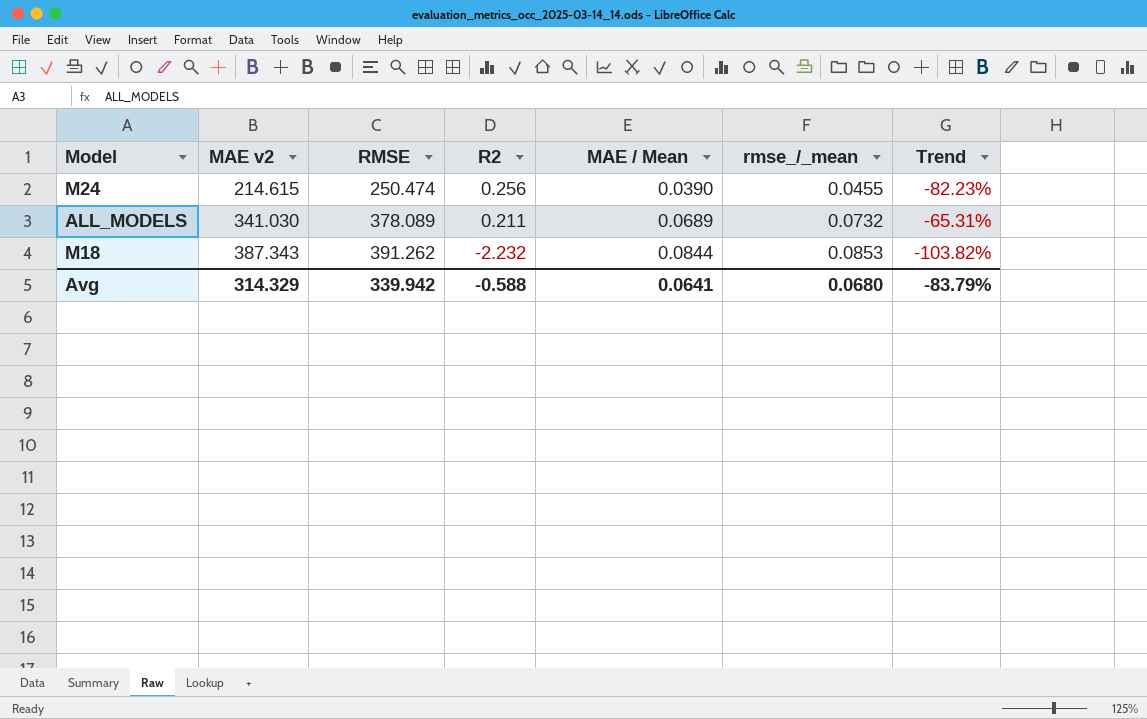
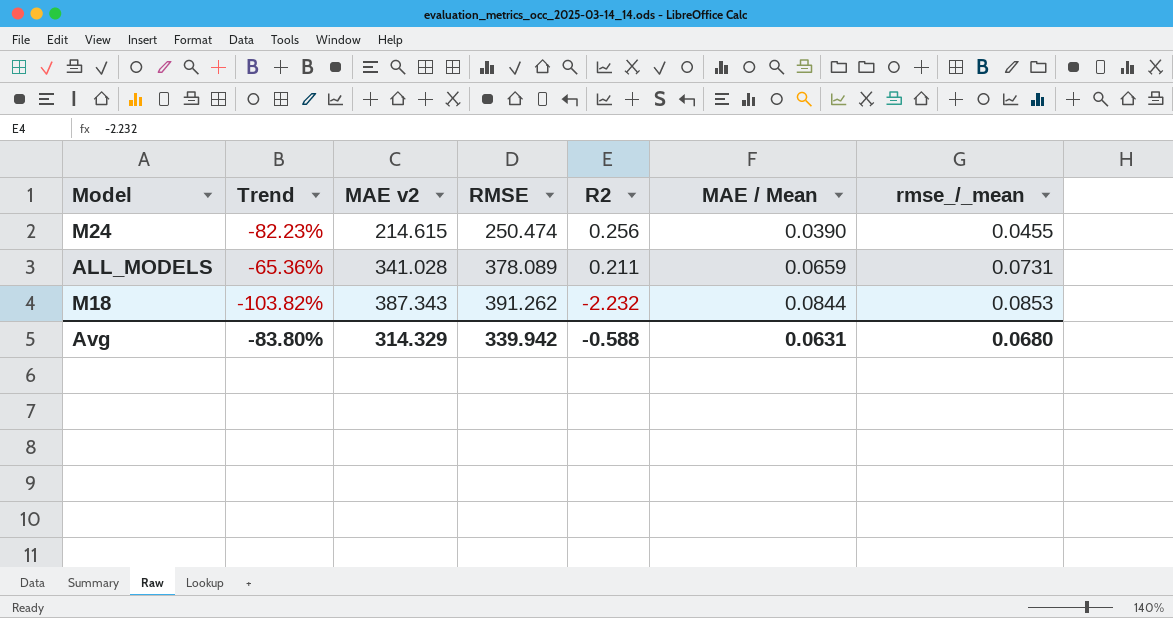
column Trend | position: 7 -> 2
ALL_MODELS | Trend: -65.31% -> -65.36%
ALL_MODELS | MAE v2: 341.030 -> 341.028
ALL_MODELS | MAE / Mean: 0.0689 -> 0.0659
ALL_MODELS | rmse_/_mean: 0.0732 -> 0.0731
Avg | Trend: -83.79% -> -83.80%
Avg | MAE / Mean: 0.0641 -> 0.0631

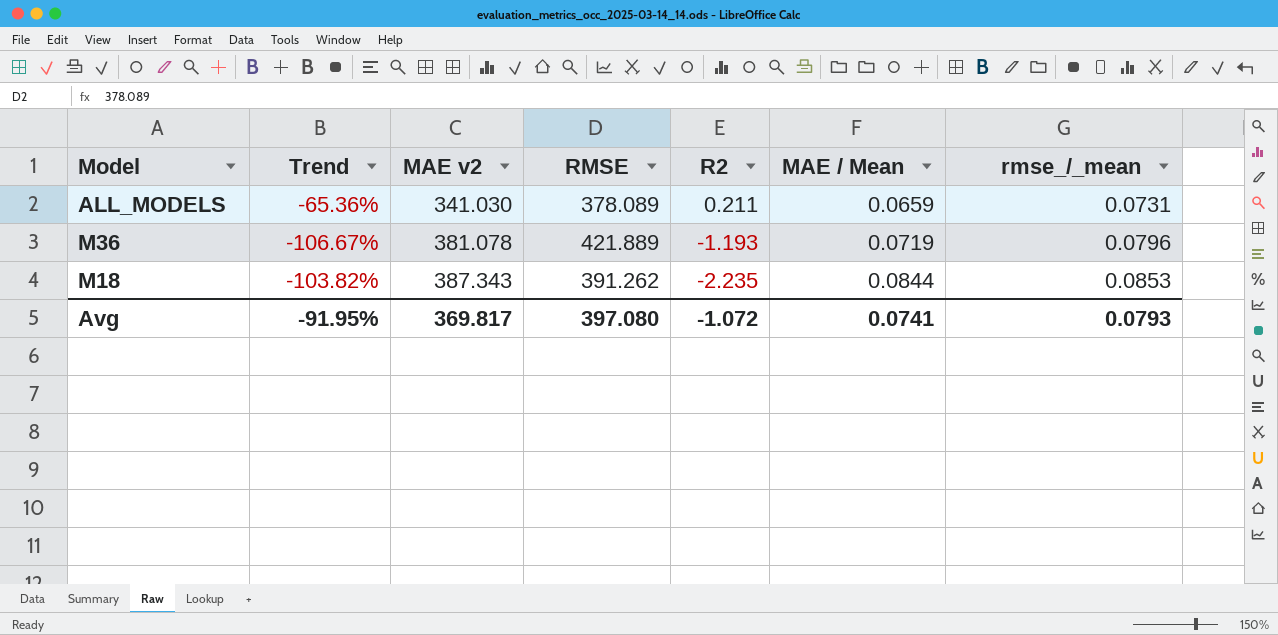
row M24: -82.23% | 214.615 | 250.474 | 0.256 | 0.0390 | 0.0455 -> none
ALL_MODELS | MAE v2: 341.028 -> 341.030
row M36: none -> -106.67% | 381.078 | 421.889 | -1.193 | 0.0719 | 0.0796
M18 | R2: -2.232 -> -2.235
Avg | Trend: -83.80% -> -91.95%
Avg | MAE v2: 314.329 -> 369.817
Avg | RMSE: 339.942 -> 397.080
Avg | R2: -0.588 -> -1.072
Avg | MAE / Mean: 0.0631 -> 0.0741
Avg | rmse_/_mean: 0.0680 -> 0.0793

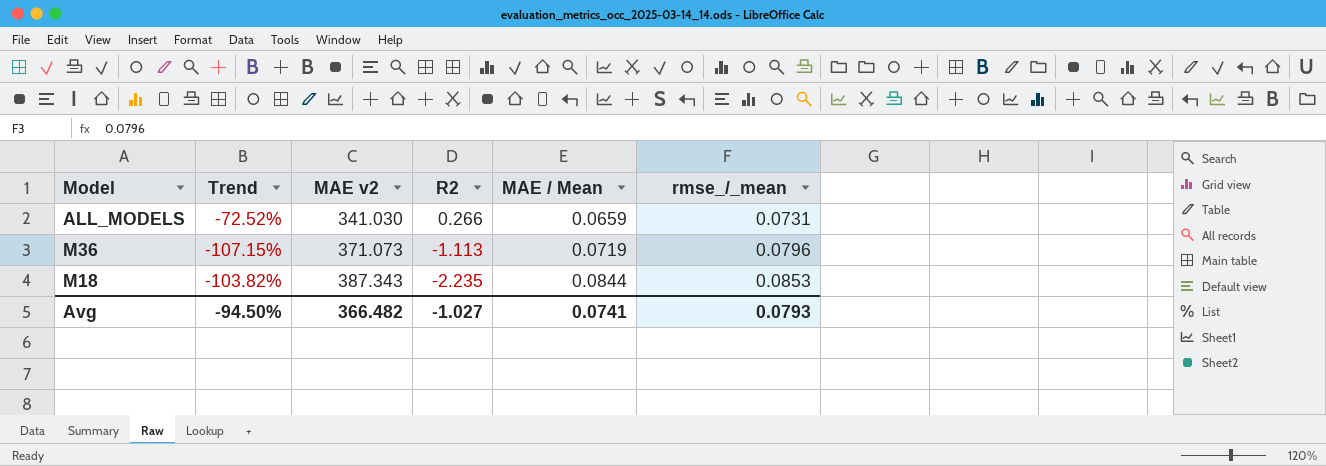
column RMSE | position: 4 -> none
ALL_MODELS | Trend: -65.36% -> -72.52%
ALL_MODELS | R2: 0.211 -> 0.266
M36 | Trend: -106.67% -> -107.15%
M36 | MAE v2: 381.078 -> 371.073
M36 | R2: -1.193 -> -1.113
Avg | Trend: -91.95% -> -94.50%
Avg | MAE v2: 369.817 -> 366.482
Avg | R2: -1.072 -> -1.027

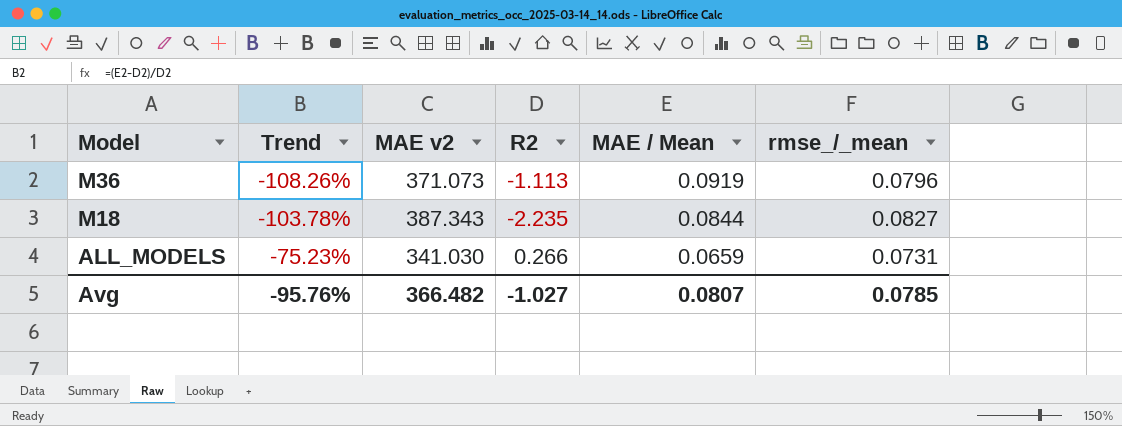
row order: MAE v2 ascending -> Model descending
column Trend | formula: ([rmse_/_mean] - [R2]) / [R2] -> ([MAE / Mean] - [R2]) / [R2]
M36 | MAE / Mean: 0.0719 -> 0.0919
M18 | rmse_/_mean: 0.0853 -> 0.0827
Avg | Trend: -94.50% -> -95.76%
Avg | MAE / Mean: 0.0741 -> 0.0807
Avg | rmse_/_mean: 0.0793 -> 0.0785

